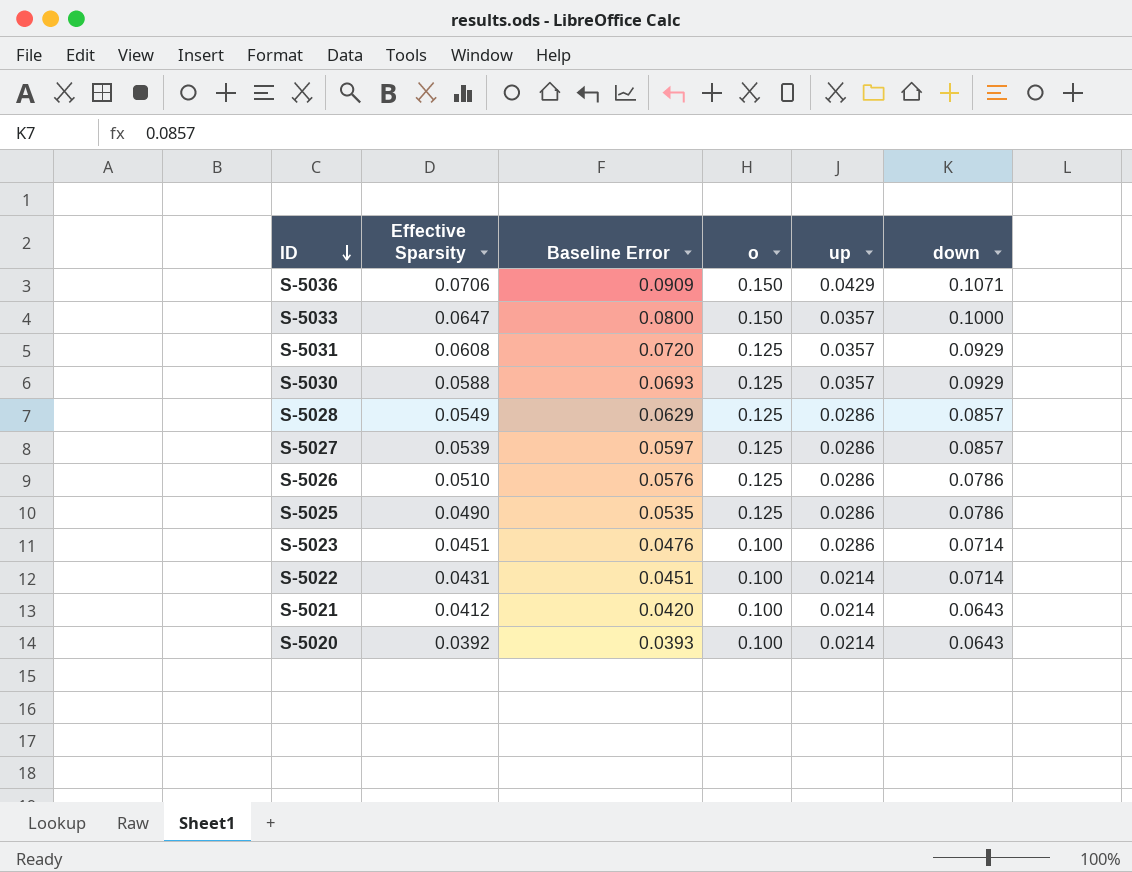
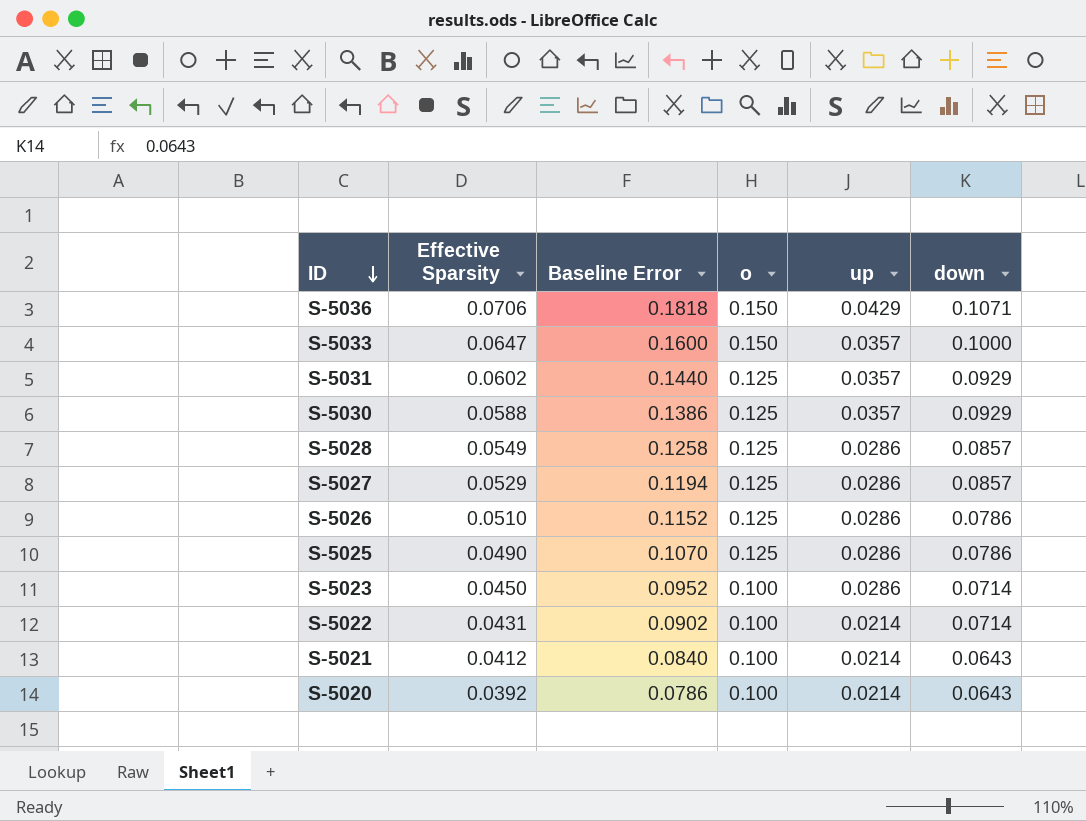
S-5036 | Baseline Error: 0.0909 -> 0.1818
S-5033 | Baseline Error: 0.0800 -> 0.1600
S-5031 | Effective Sparsity: 0.0608 -> 0.0602
S-5031 | Baseline Error: 0.0720 -> 0.1440
S-5030 | Baseline Error: 0.0693 -> 0.1386
S-5028 | Baseline Error: 0.0629 -> 0.1258
S-5027 | Effective Sparsity: 0.0539 -> 0.0529
S-5027 | Baseline Error: 0.0597 -> 0.1194
S-5026 | Baseline Error: 0.0576 -> 0.1152
S-5025 | Baseline Error: 0.0535 -> 0.1070
S-5023 | Effective Sparsity: 0.0451 -> 0.0450
S-5023 | Baseline Error: 0.0476 -> 0.0952
S-5022 | Baseline Error: 0.0451 -> 0.0902
S-5021 | Baseline Error: 0.0420 -> 0.0840
S-5020 | Baseline Error: 0.0393 -> 0.0786

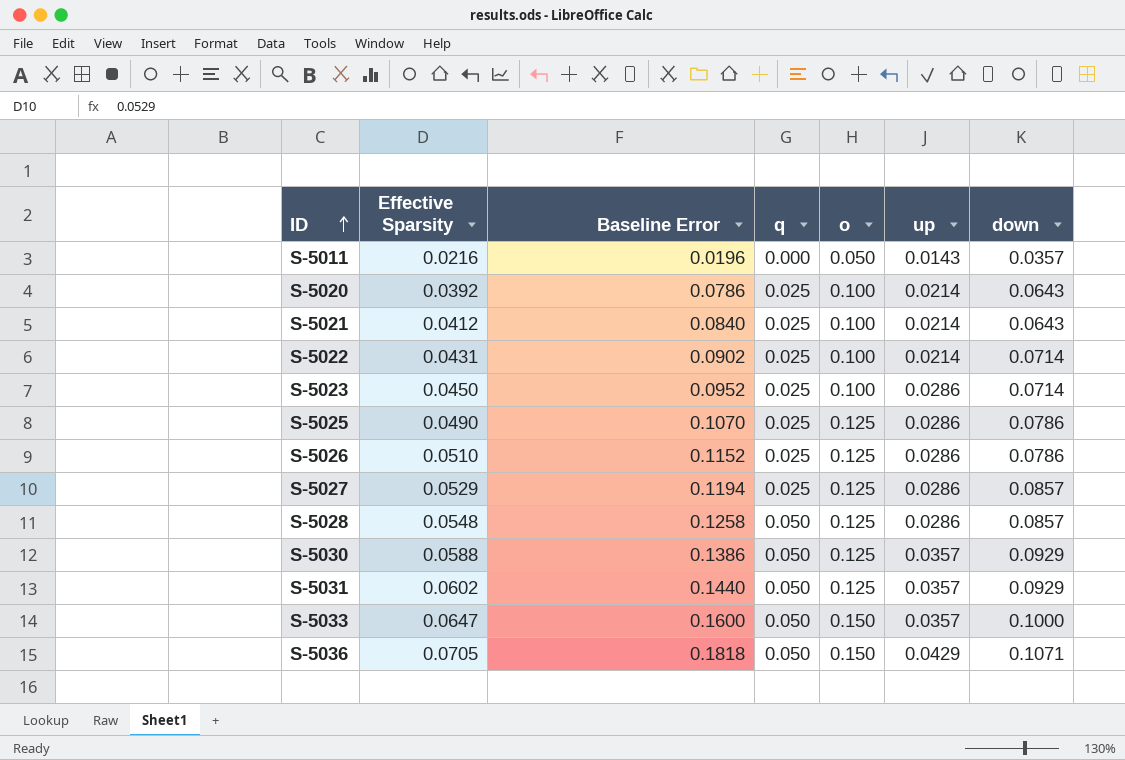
row order: ID descending -> ID ascending
column q | position: none -> 4
row S-5011: none -> 0.0216 | 0.0196 | 0.000 | 0.050 | 0.0143 | 0.0357
S-5028 | Effective Sparsity: 0.0549 -> 0.0548
S-5036 | Effective Sparsity: 0.0706 -> 0.0705

